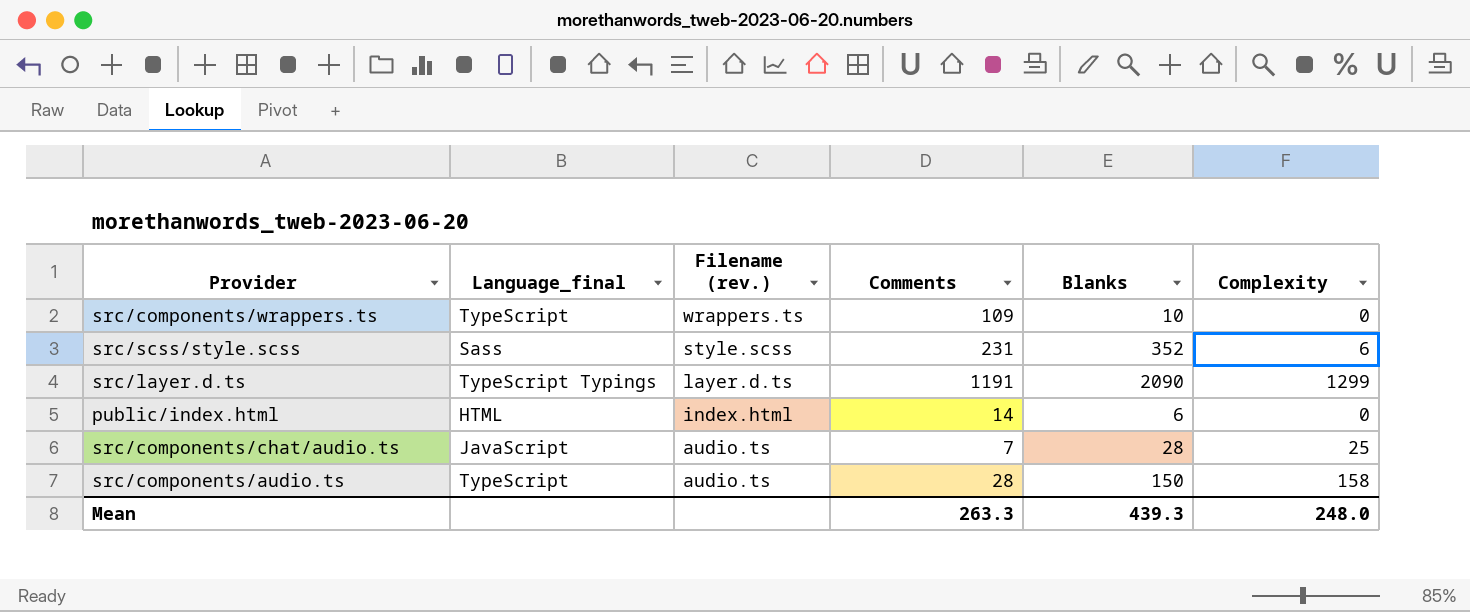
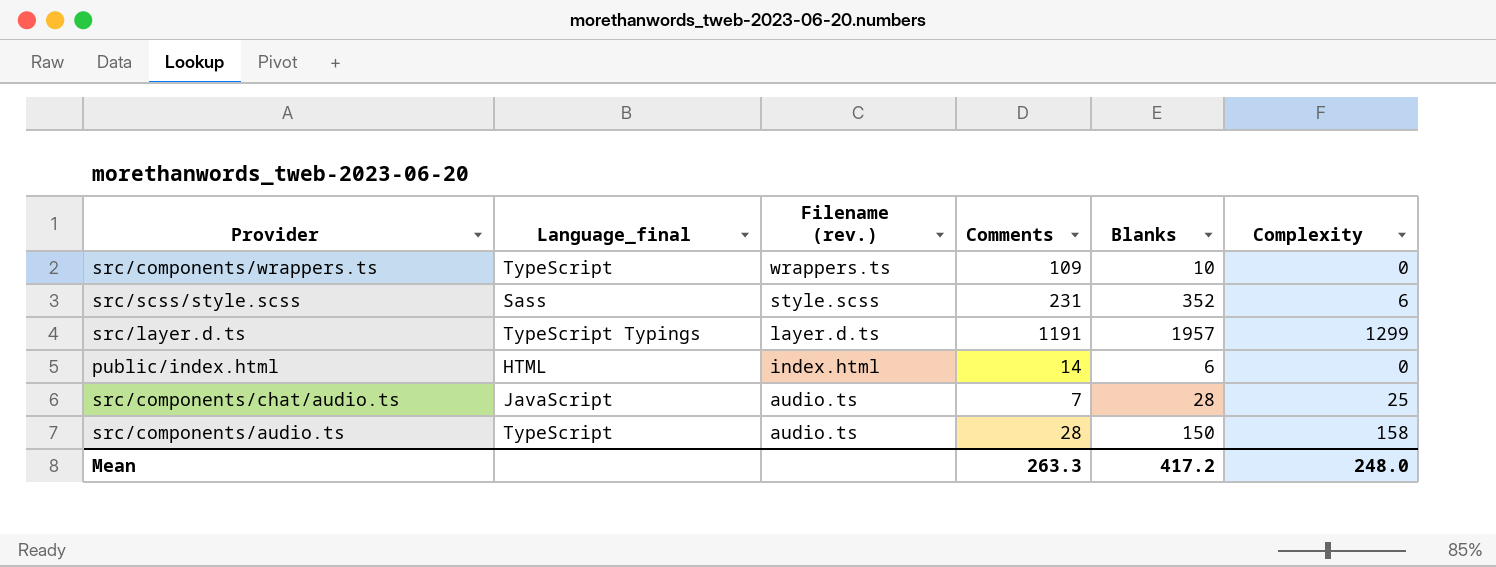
src/layer.d.ts | Blanks: 2090 -> 1957
Mean | Blanks: 439.3 -> 417.2

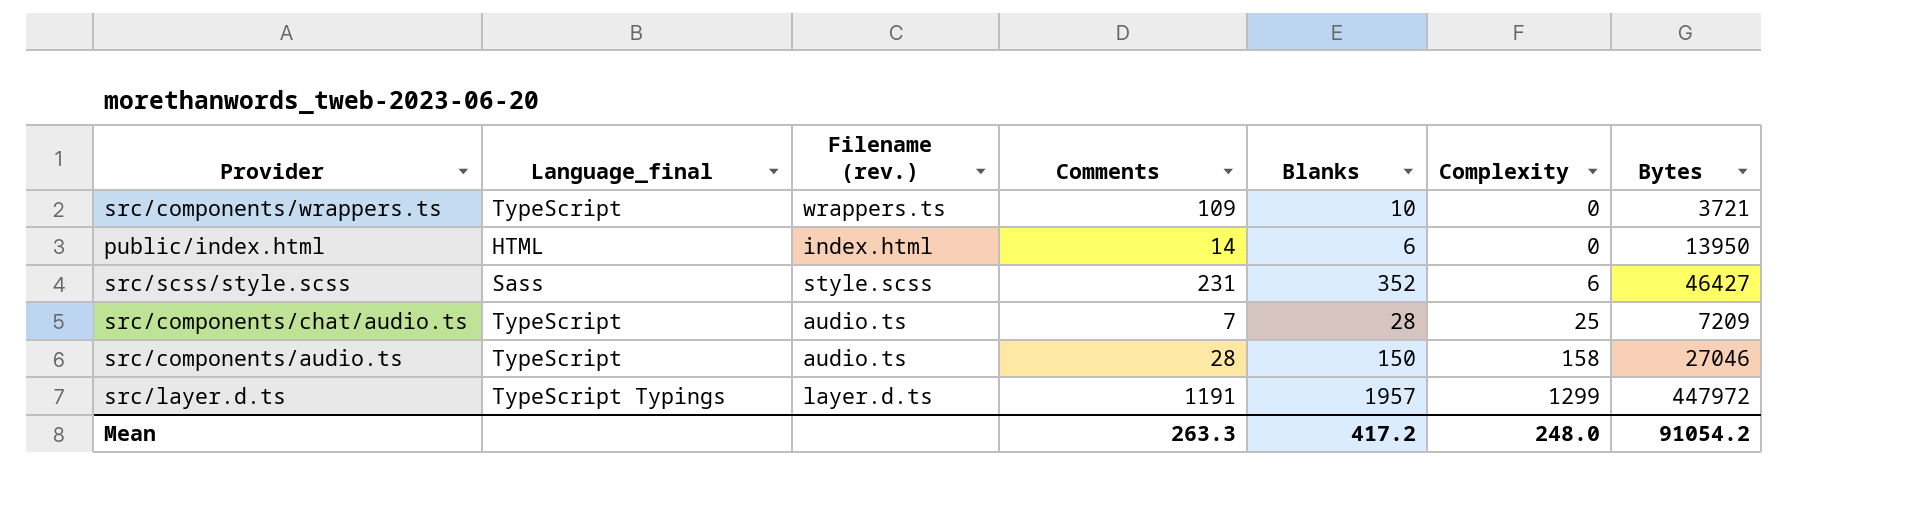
row order: Filename (rev.) descending -> Complexity ascending
column Bytes | position: none -> 7
src/components/chat/audio.ts | Language_final: JavaScript -> TypeScript

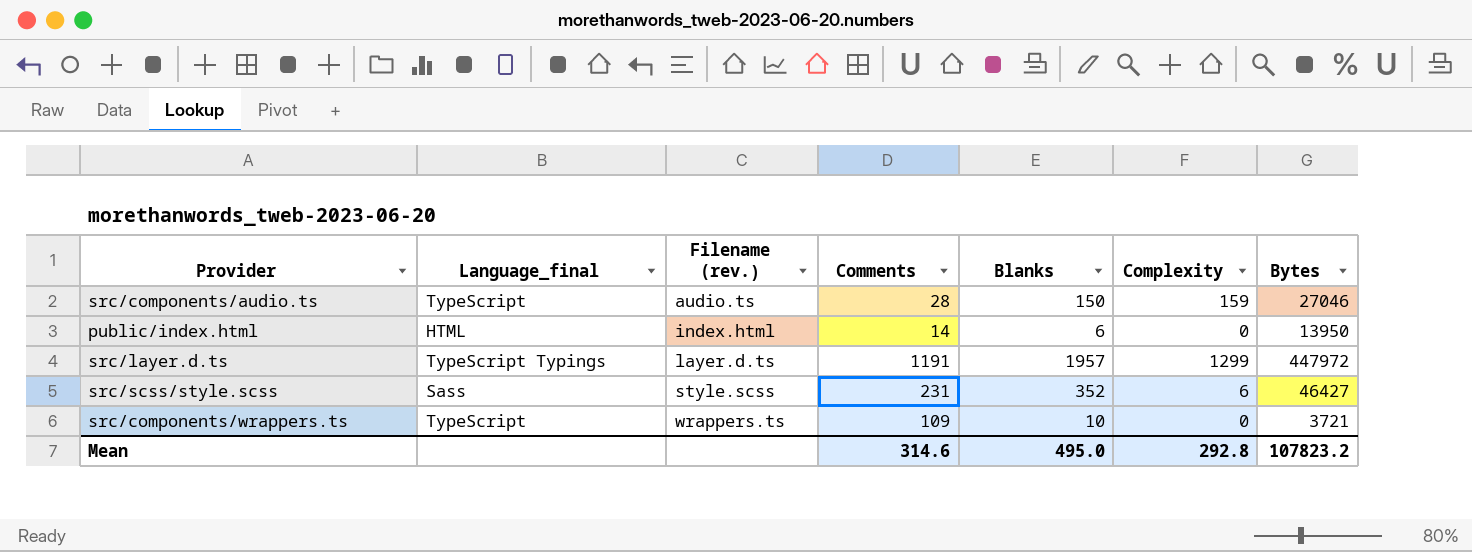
row order: Complexity ascending -> Filename (rev.) ascending
row src/components/chat/audio.ts: TypeScript | audio.ts | 7 | 28 | 25 | 7209 -> none
src/components/audio.ts | Complexity: 158 -> 159
Mean | Comments: 263.3 -> 314.6
Mean | Blanks: 417.2 -> 495.0
Mean | Complexity: 248.0 -> 292.8
Mean | Bytes: 91054.2 -> 107823.2

